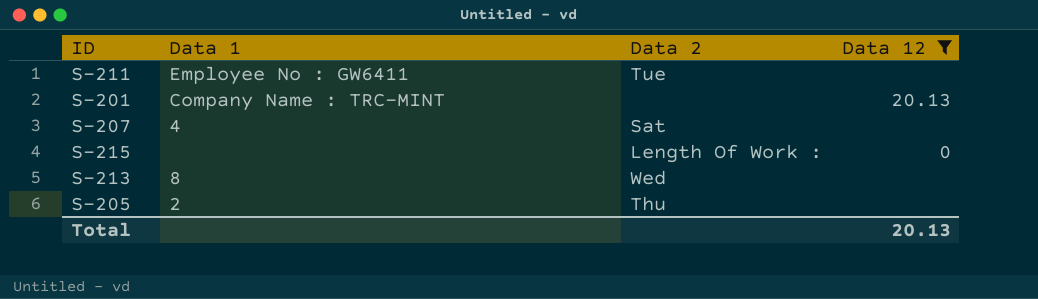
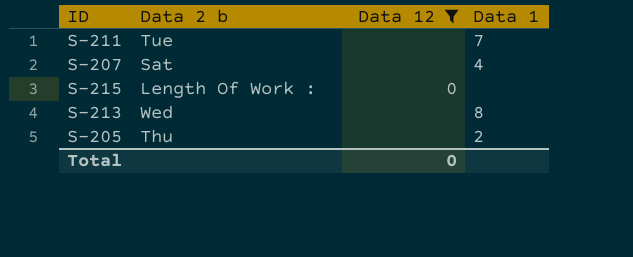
column name: Data 2 -> Data 2 b
column Data 1 | position: 2 -> 4
row S-201: Company Name : TRC-MINT | none | 20.13 -> none
S-211 | Data 1: Employee No : GW6411 -> 7
Total | Data 12: 20.13 -> 0

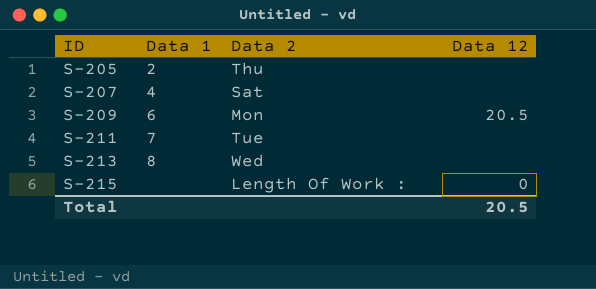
filter: Data 12 != 20.5 -> none
row order: none -> ID ascending
column Data 1 | position: 4 -> 2
column name: Data 2 b -> Data 2
Total | Data 12: 0 -> 20.5

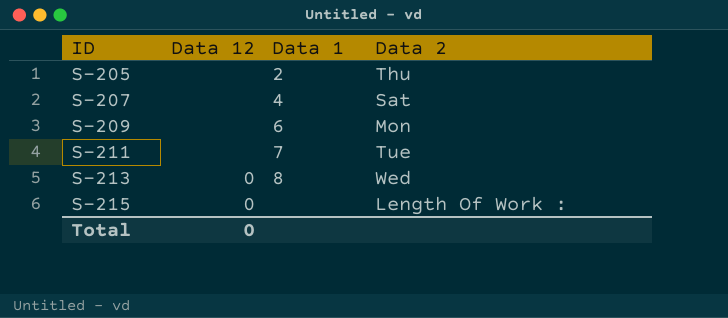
column Data 12 | position: 4 -> 2
S-209 | Data 12: 20.5 -> none
S-213 | Data 12: none -> 0
Total | Data 12: 20.5 -> 0

